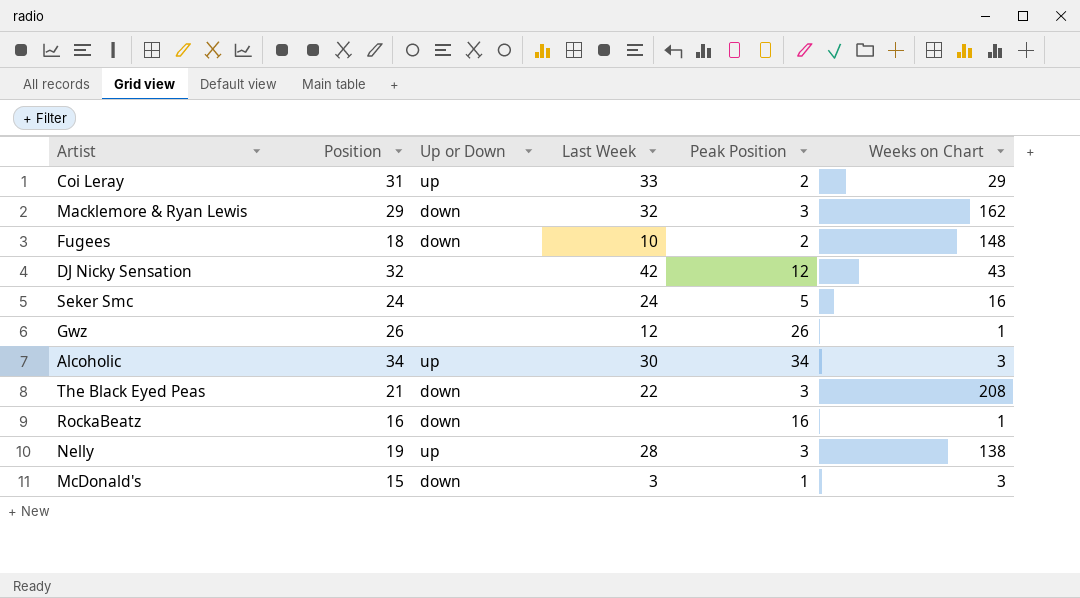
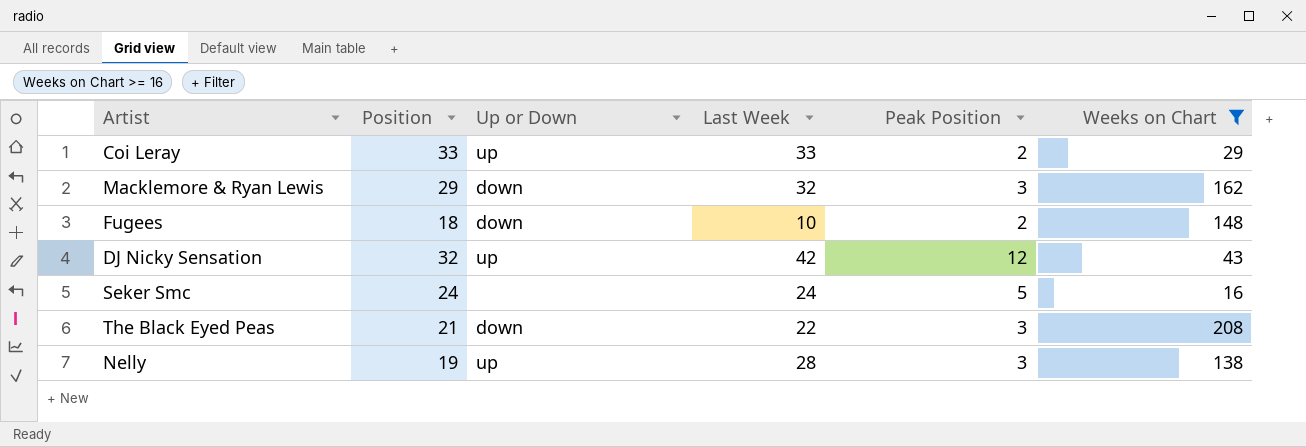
filter: none -> Weeks on Chart >= 16
Coi Leray | Position: 31 -> 33
DJ Nicky Sensation | Up or Down: none -> up

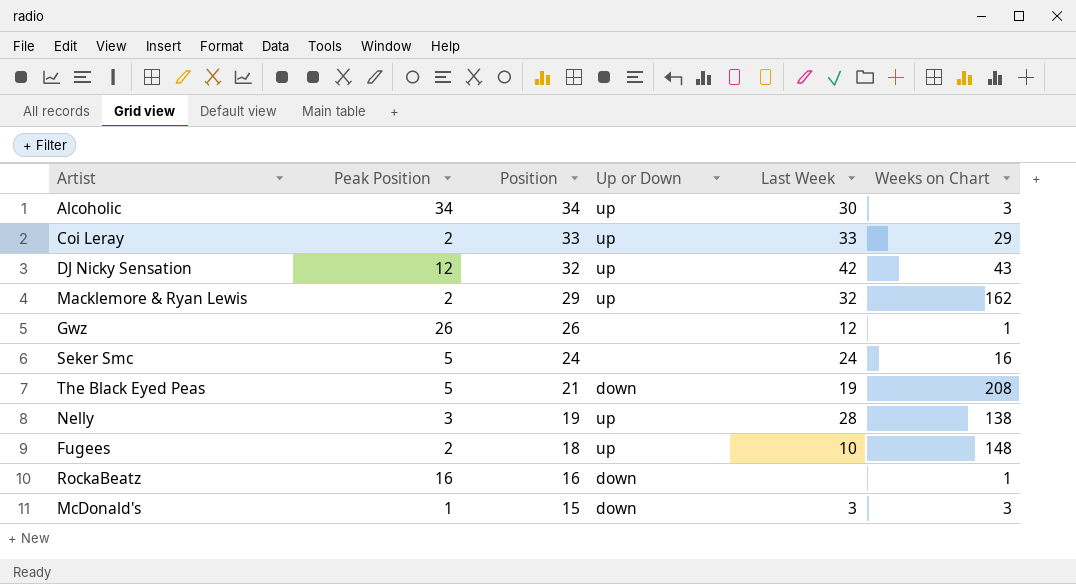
filter: Weeks on Chart >= 16 -> none
row order: none -> Position descending
column Peak Position | position: 5 -> 2
Macklemore & Ryan Lewis | Peak Position: 3 -> 2
Macklemore & Ryan Lewis | Up or Down: down -> up
The Black Eyed Peas | Peak Position: 3 -> 5
The Black Eyed Peas | Last Week: 22 -> 19
Fugees | Up or Down: down -> up

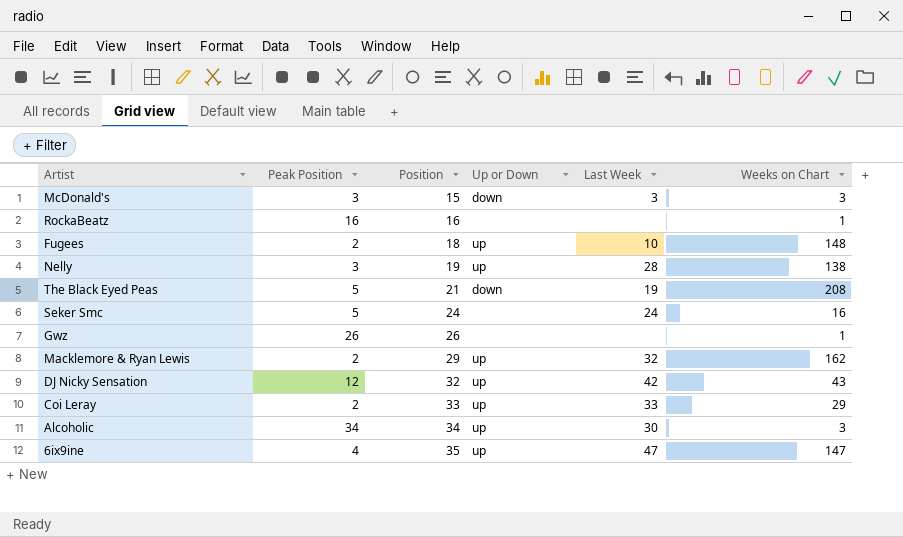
row order: Position descending -> Position ascending
McDonald's | Peak Position: 1 -> 3
RockaBeatz | Up or Down: down -> none
Gwz | Last Week: 12 -> none
row 6ix9ine: none -> 4 | 35 | up | 47 | 147

